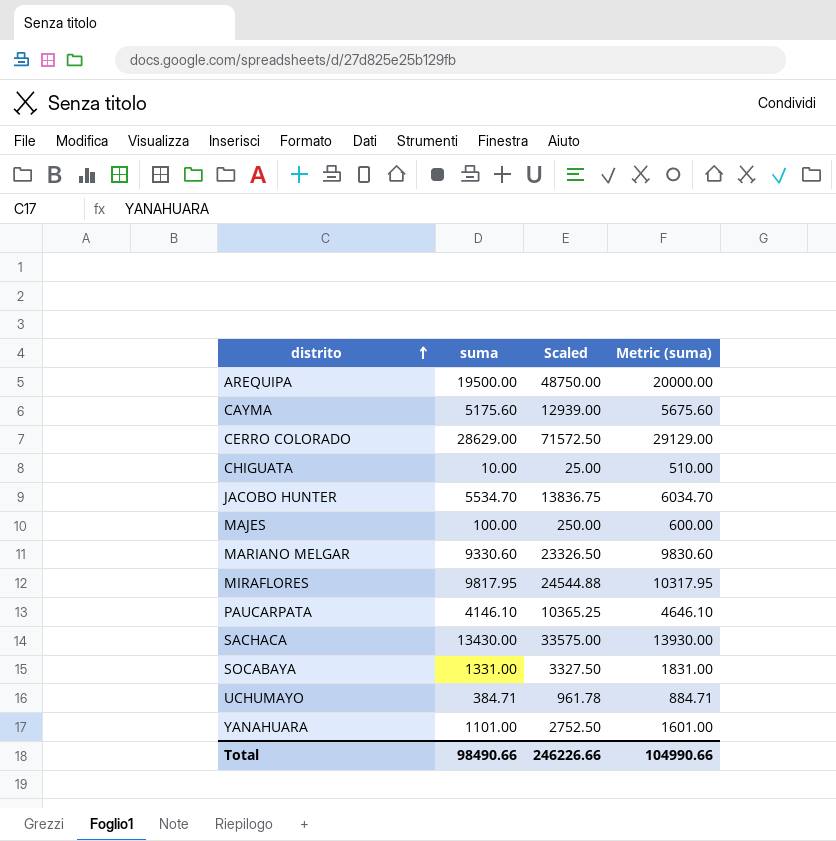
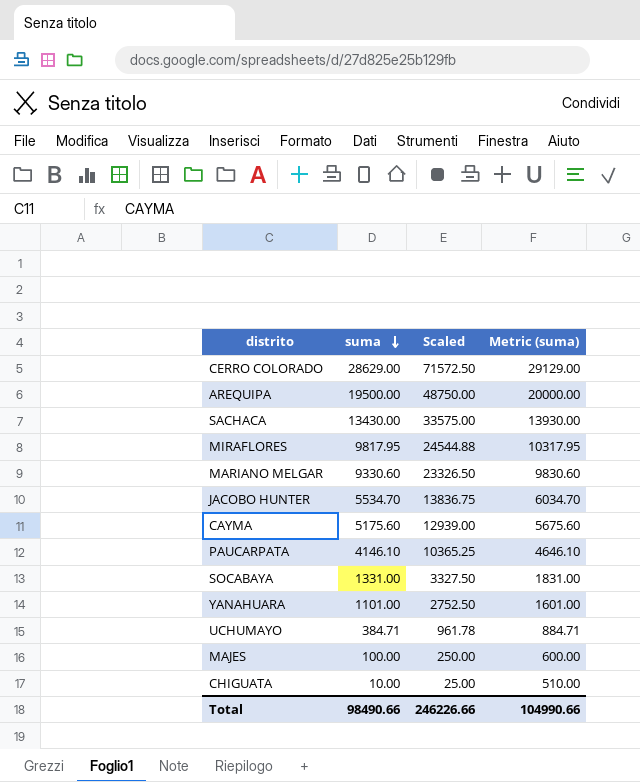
row order: distrito ascending -> suma descending

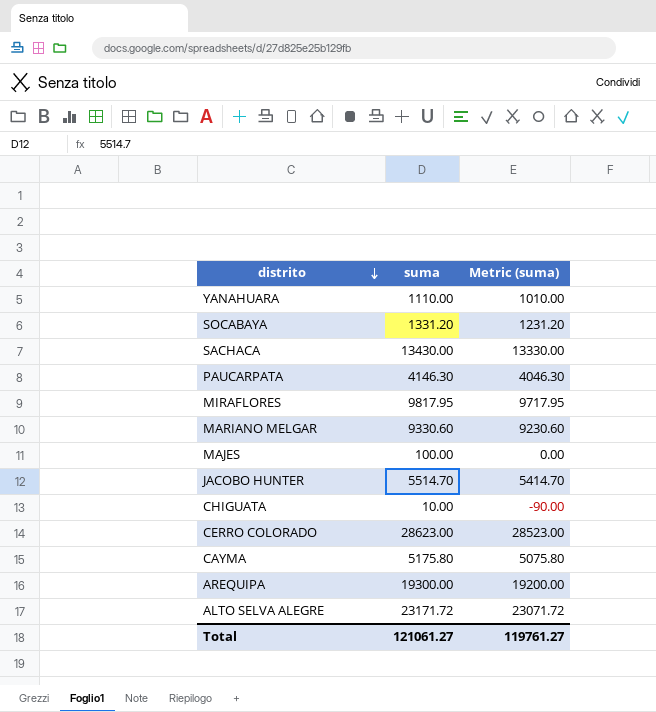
row order: suma descending -> distrito descending
column Scaled | formula: [suma] * 2.5 -> none
column Metric (suma) | formula: [suma] + 500 -> [suma] - 100
row UCHUMAYO: 384.71 | 961.78 | 884.71 -> none
YANAHUARA | suma: 1101.00 -> 1110.00
SOCABAYA | suma: 1331.00 -> 1331.20
PAUCARPATA | suma: 4146.10 -> 4146.30
JACOBO HUNTER | suma: 5534.70 -> 5514.70
CERRO COLORADO | suma: 28629.00 -> 28623.00
CAYMA | suma: 5175.60 -> 5175.80
AREQUIPA | suma: 19500.00 -> 19300.00
row ALTO SELVA ALEGRE: none -> 23171.72 | 23071.72
Total | suma: 98490.66 -> 121061.27
Total | Metric (suma): 104990.66 -> 119761.27

